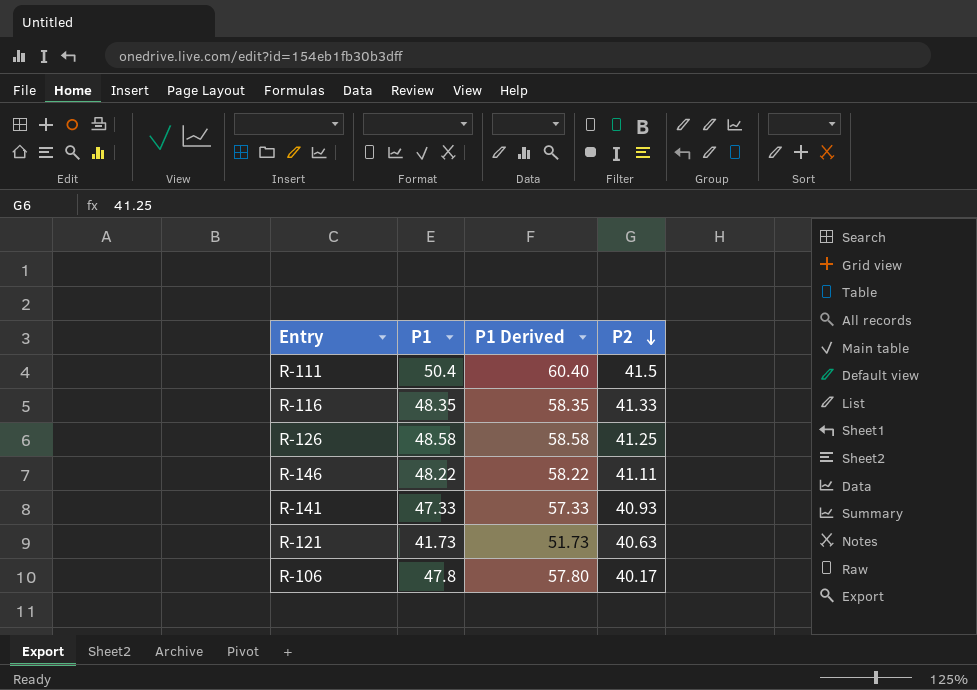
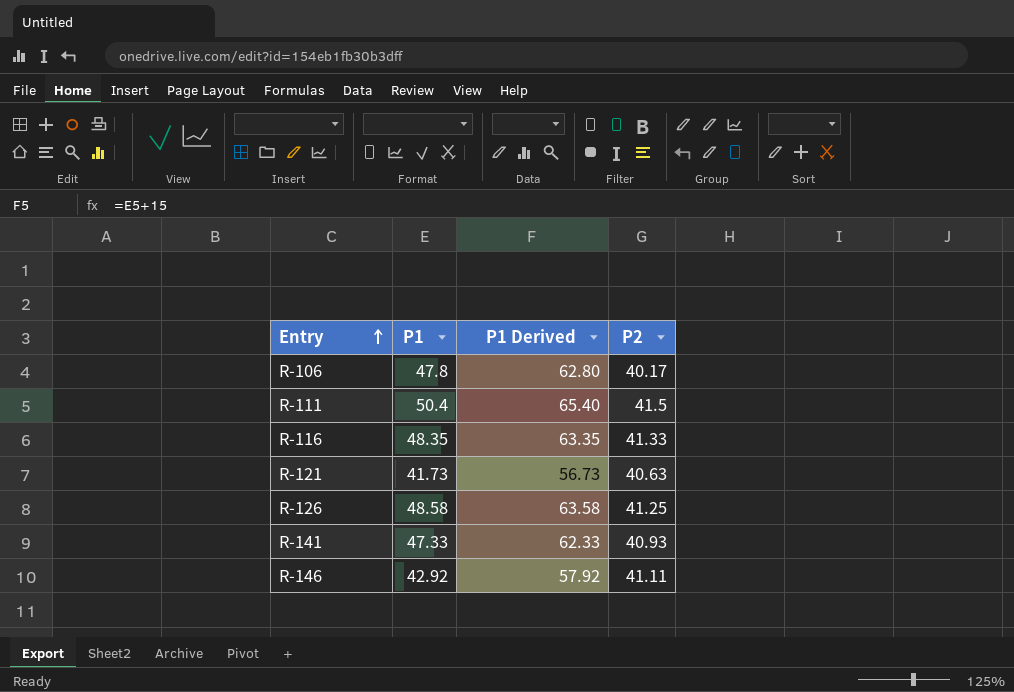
row order: P2 descending -> Entry ascending
column P1 Derived | formula: [P1] + 10 -> [P1] + 15
R-146 | P1: 48.22 -> 42.92

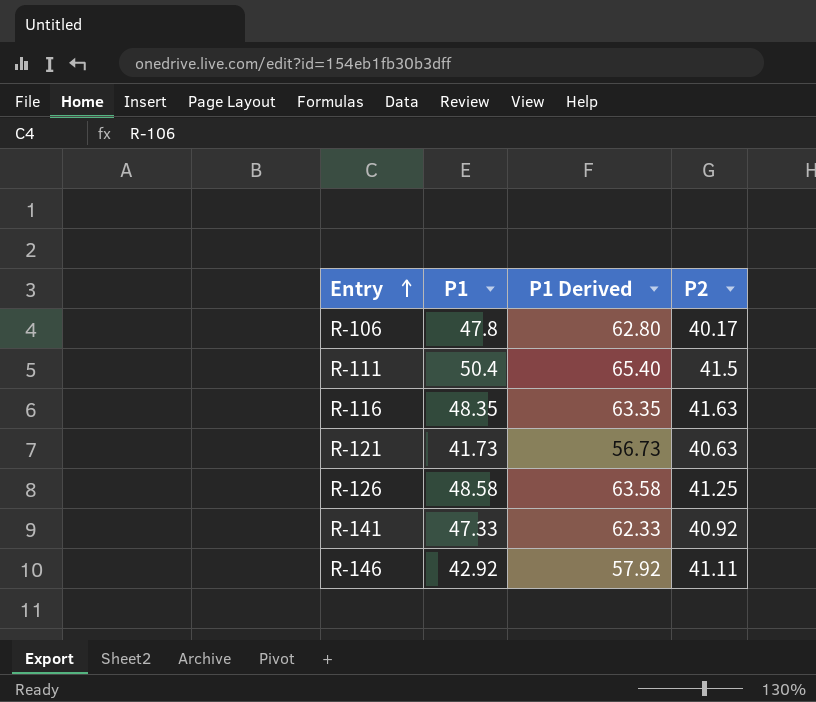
R-116 | P2: 41.33 -> 41.63
R-141 | P2: 40.93 -> 40.92

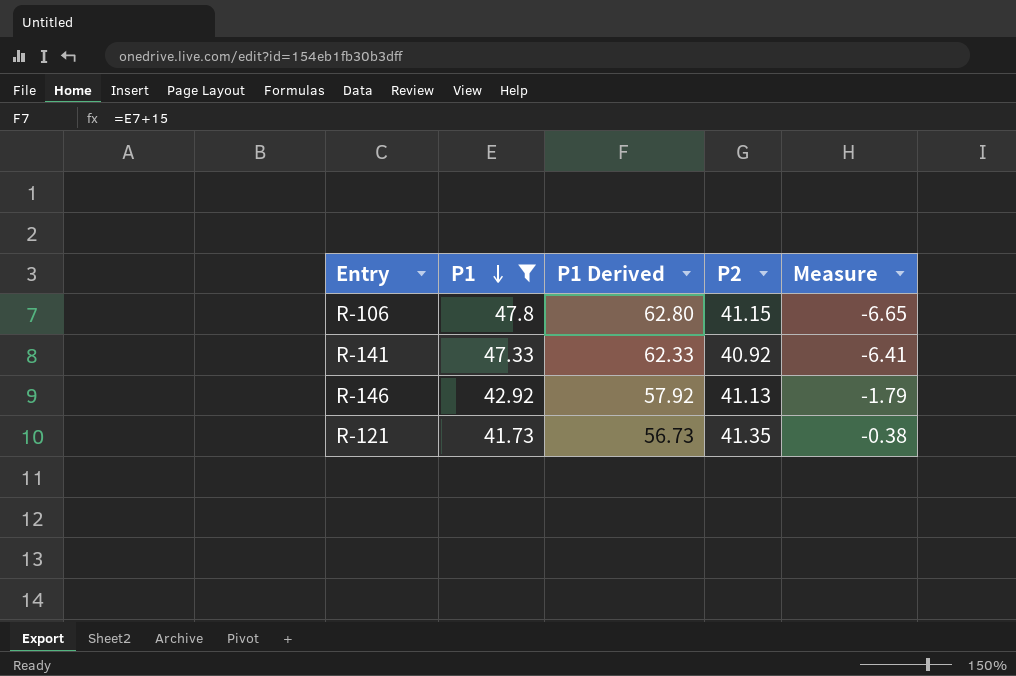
filter: none -> P1 <= 47.8
row order: Entry ascending -> P1 descending
column Measure | formula: none -> [P2] - [P1]
R-106 | P2: 40.17 -> 41.15
R-146 | P2: 41.11 -> 41.13
R-121 | P2: 40.63 -> 41.35

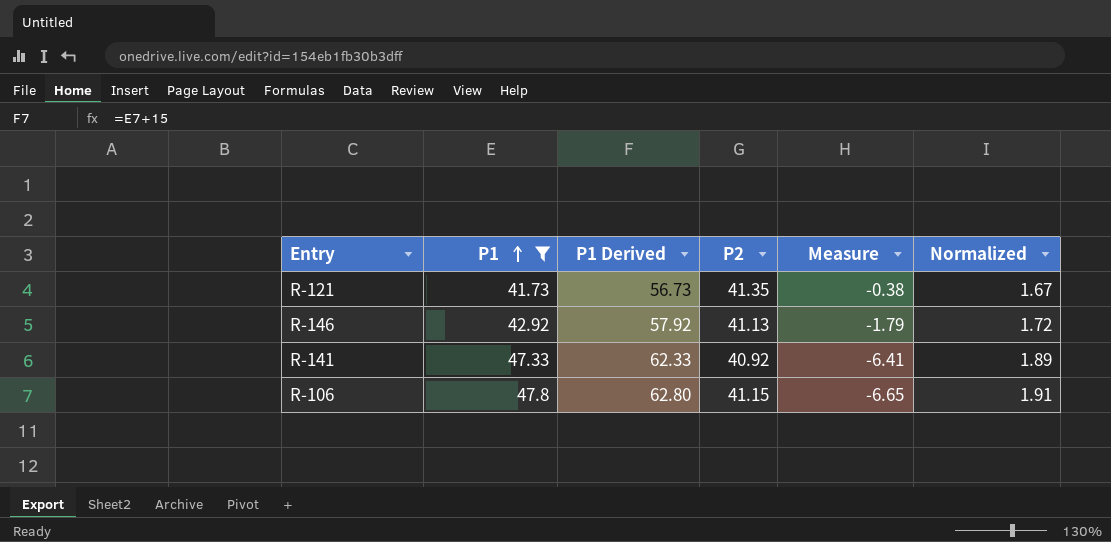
row order: P1 descending -> P1 ascending
column Normalized | formula: none -> [P1] * 0.04

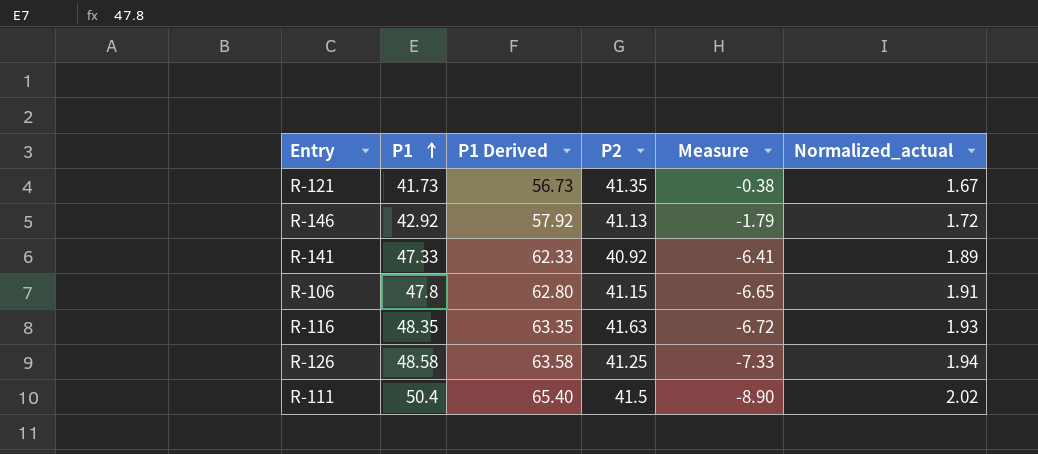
filter: P1 <= 47.8 -> none
column name: Normalized -> Normalized_actual

